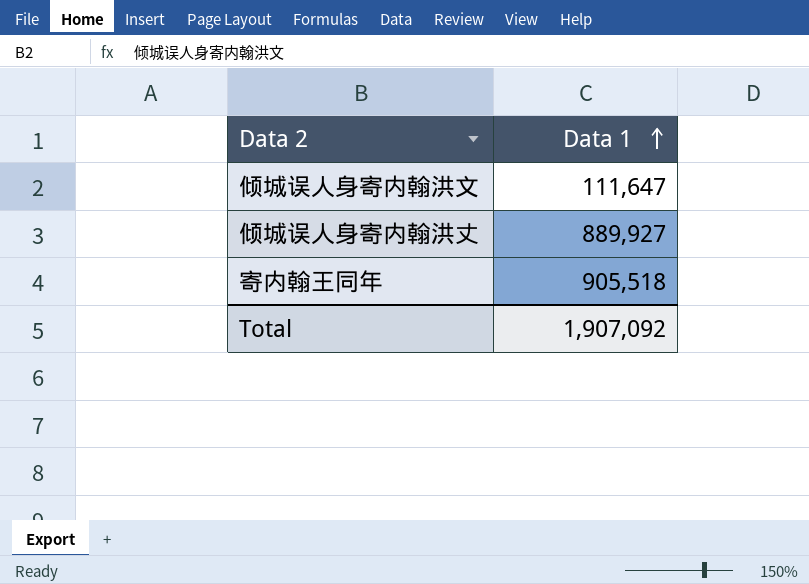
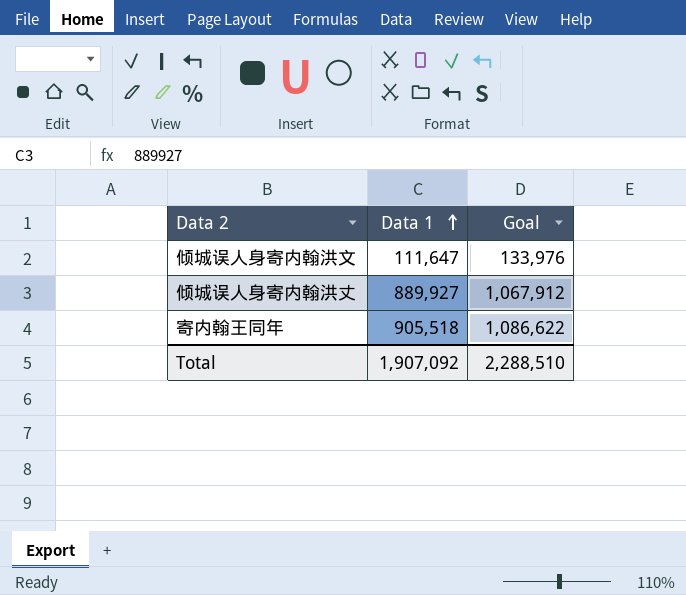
column Goal | formula: none -> [Data 1] * 1.2

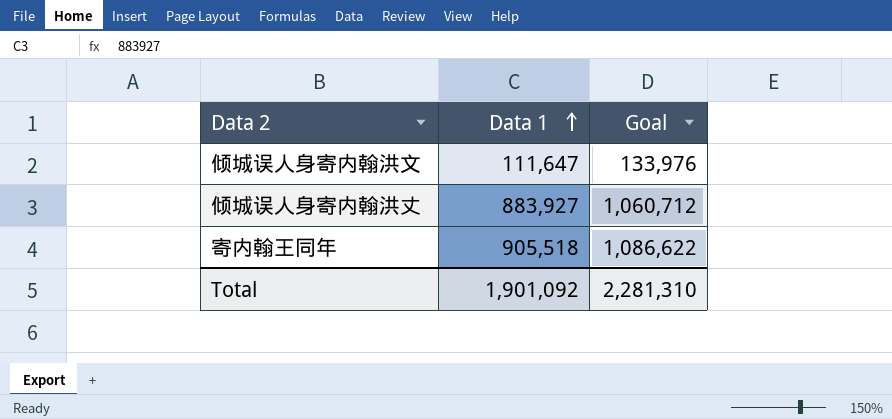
倾城误人身寄内翰洪丈 | Data 1: 889,927 -> 883,927
倾城误人身寄内翰洪丈 | Goal: 1,067,912 -> 1,060,712
Total | Data 1: 1,907,092 -> 1,901,092
Total | Goal: 2,288,510 -> 2,281,310

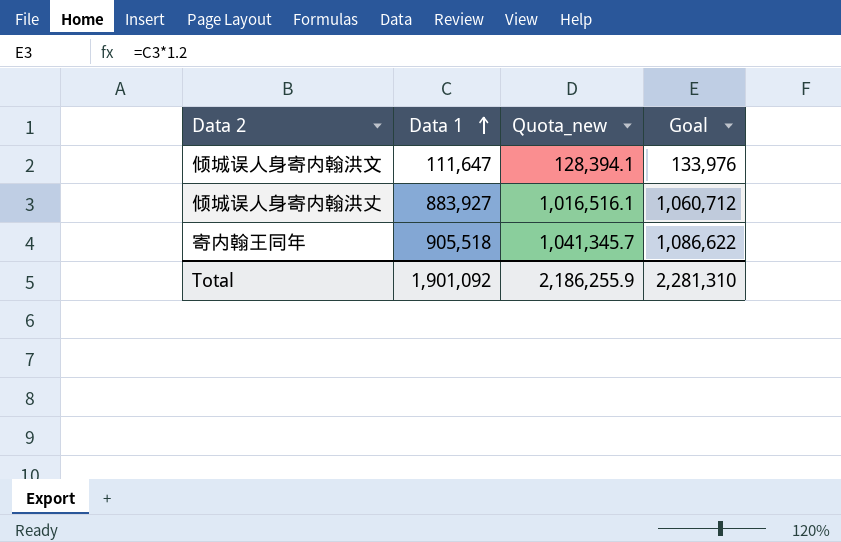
column Quota_new | formula: none -> [Data 1] * 1.15

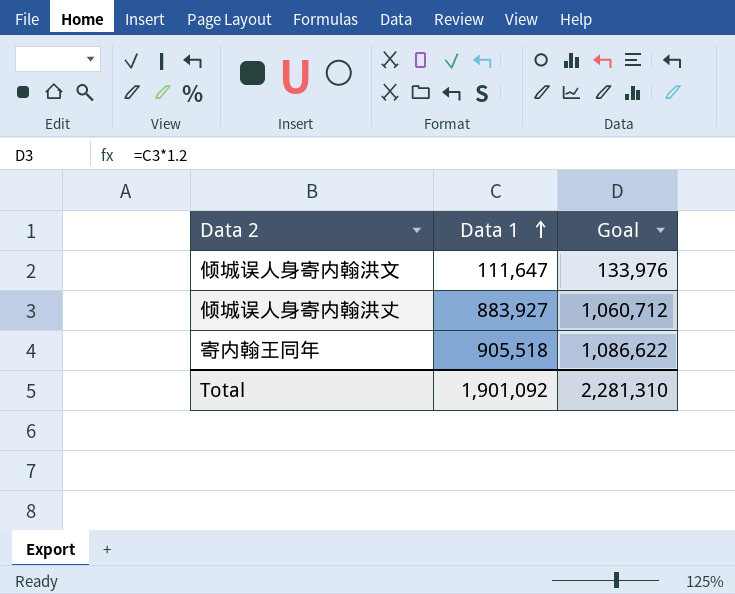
column Quota_new | formula: [Data 1] * 1.15 -> none

